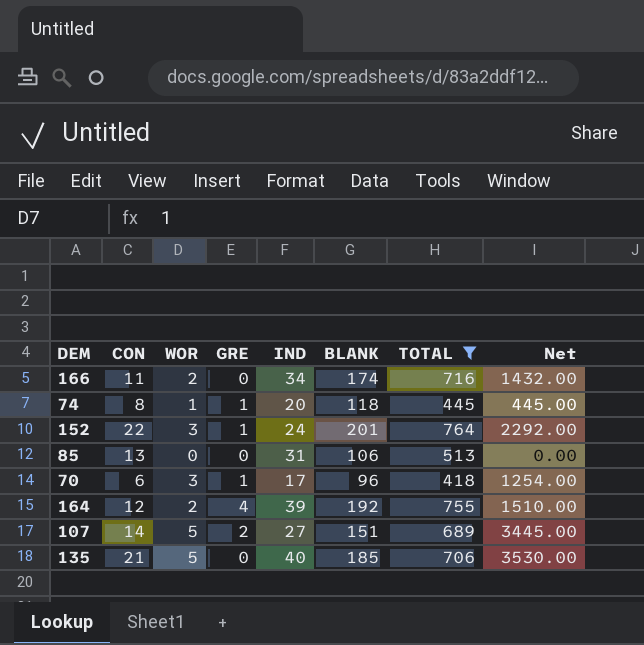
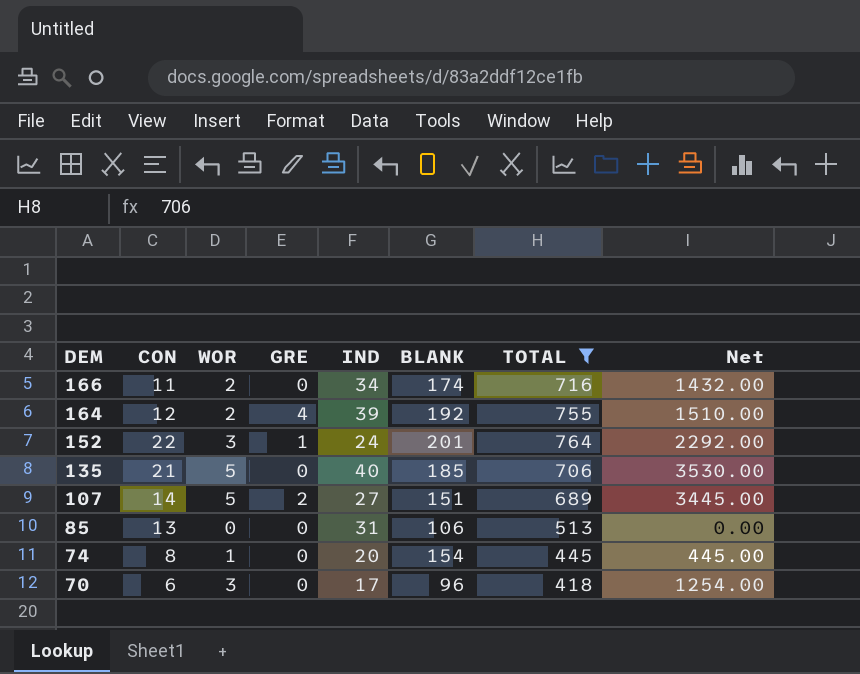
row order: none -> DEM descending
74 | GRE: 1 -> 0
74 | BLANK: 118 -> 154
70 | GRE: 1 -> 0

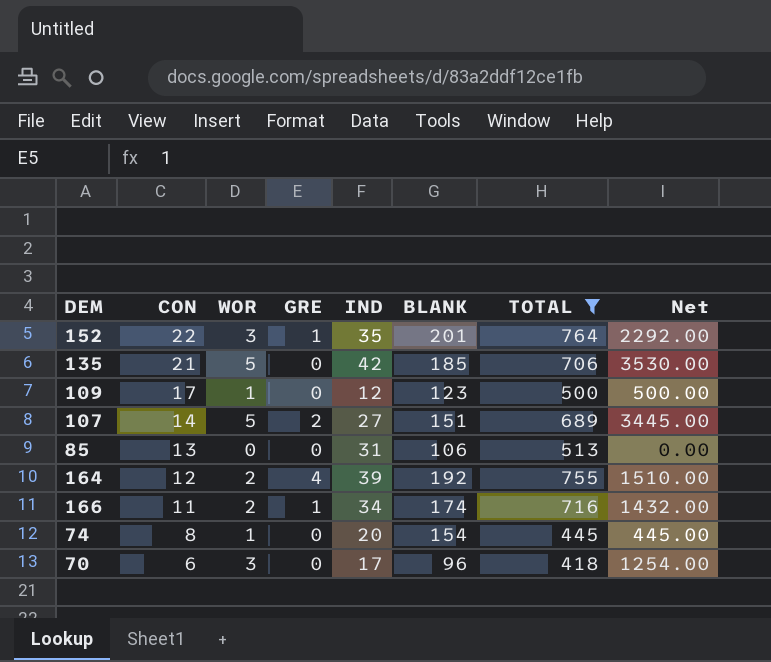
row order: DEM descending -> CON descending
152 | IND: 24 -> 35
135 | IND: 40 -> 42
row 109: none -> 17 | 1 | 0 | 12 | 123 | 500 | 500.00
166 | GRE: 0 -> 1

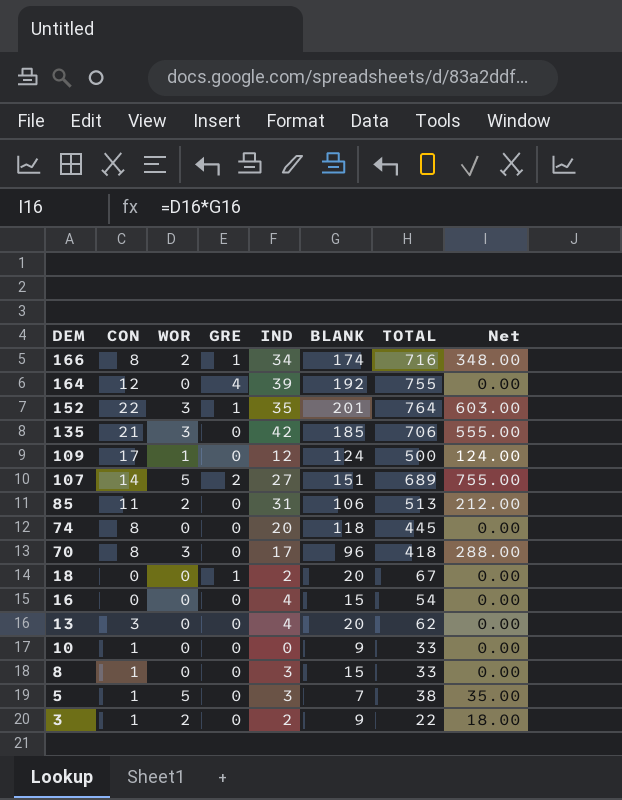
filter: TOTAL >= 418 -> none
row order: CON descending -> DEM descending
column Net | formula: [WOR] * [TOTAL] -> [WOR] * [BLANK]
166 | CON: 11 -> 8
164 | WOR: 2 -> 0
135 | WOR: 5 -> 3
109 | BLANK: 123 -> 124
85 | CON: 13 -> 11
85 | WOR: 0 -> 2
74 | WOR: 1 -> 0
74 | BLANK: 154 -> 118
70 | CON: 6 -> 8

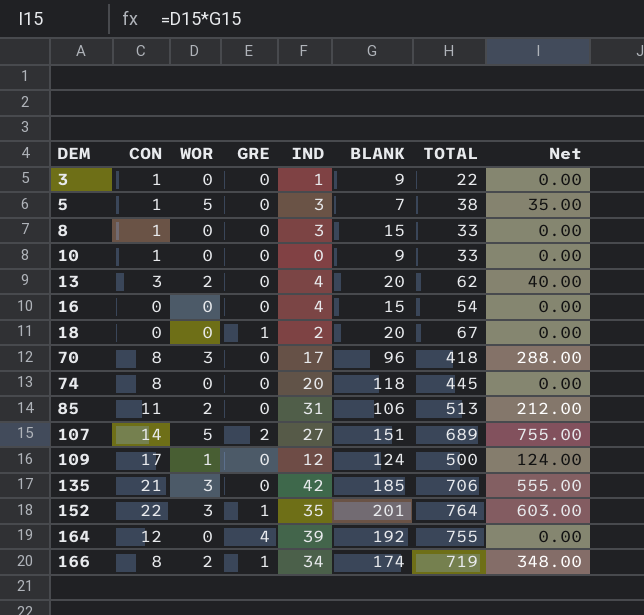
row order: DEM descending -> DEM ascending
3 | WOR: 2 -> 0
3 | IND: 2 -> 1
3 | Net: 18.00 -> 0.00
13 | WOR: 0 -> 2
13 | Net: 0.00 -> 40.00
166 | TOTAL: 716 -> 719

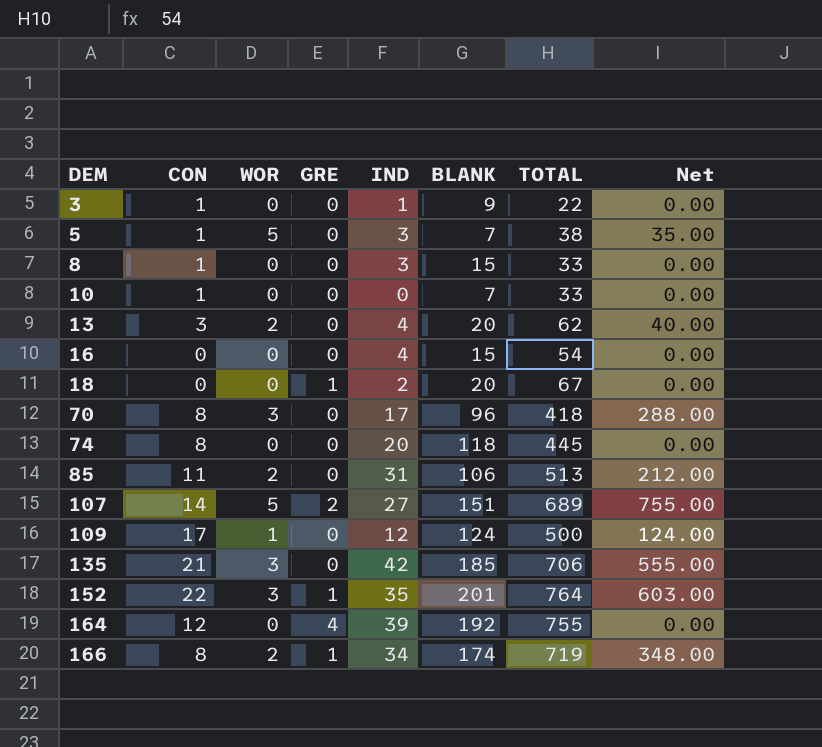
10 | BLANK: 9 -> 7

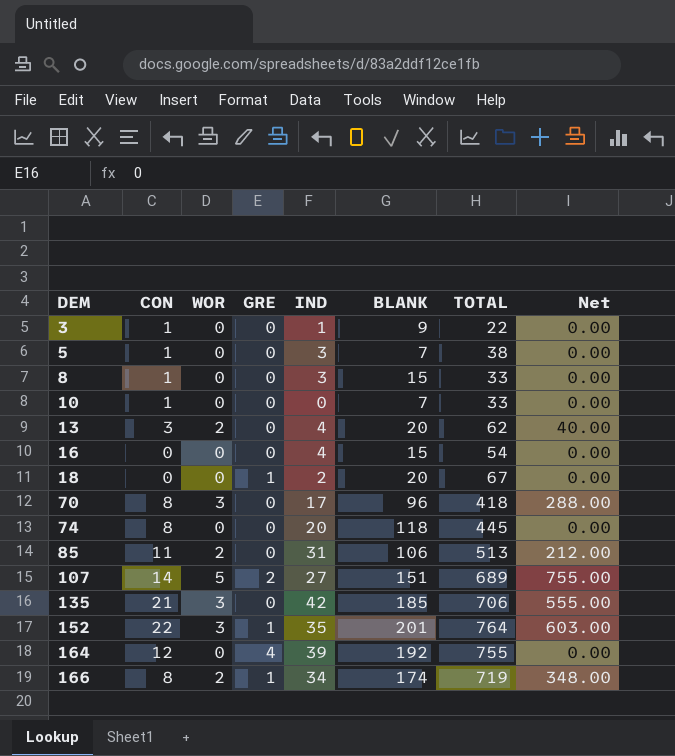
row 109: 17 | 1 | 0 | 12 | 124 | 500 | 124.00 -> none
5 | WOR: 5 -> 0
5 | Net: 35.00 -> 0.00

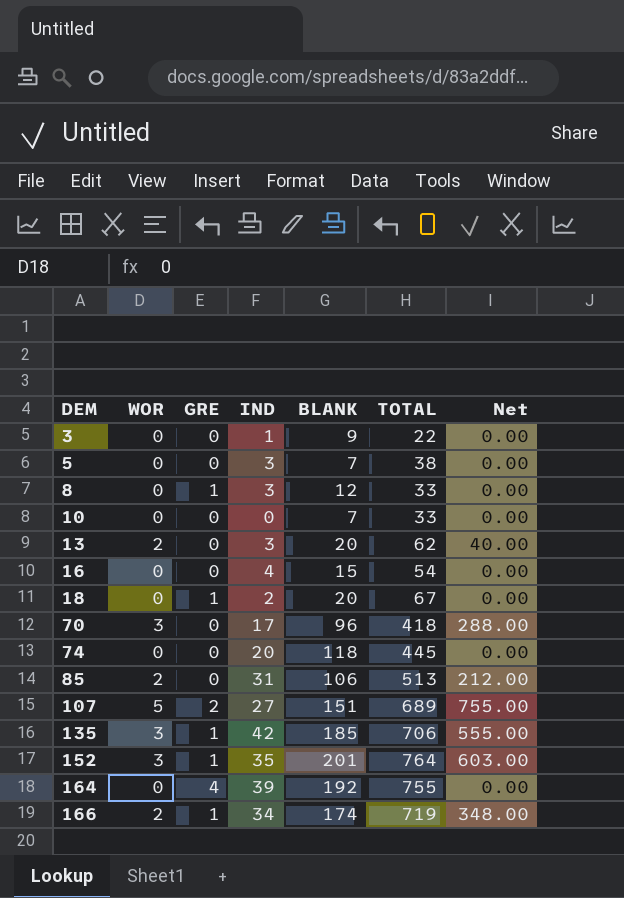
column CON | position: 2 -> none
8 | GRE: 0 -> 1
8 | BLANK: 15 -> 12
13 | IND: 4 -> 3
135 | GRE: 0 -> 1

